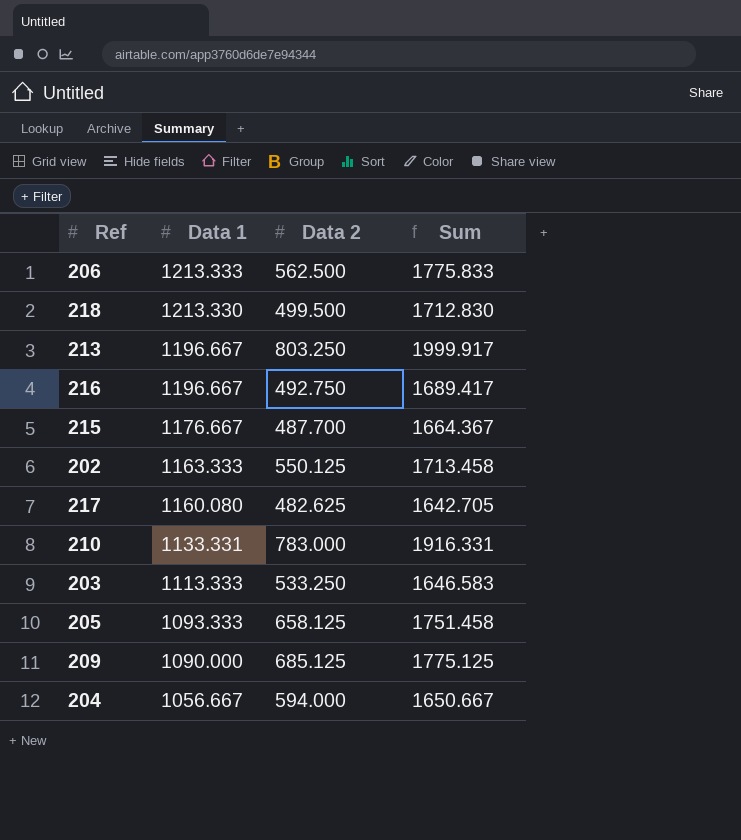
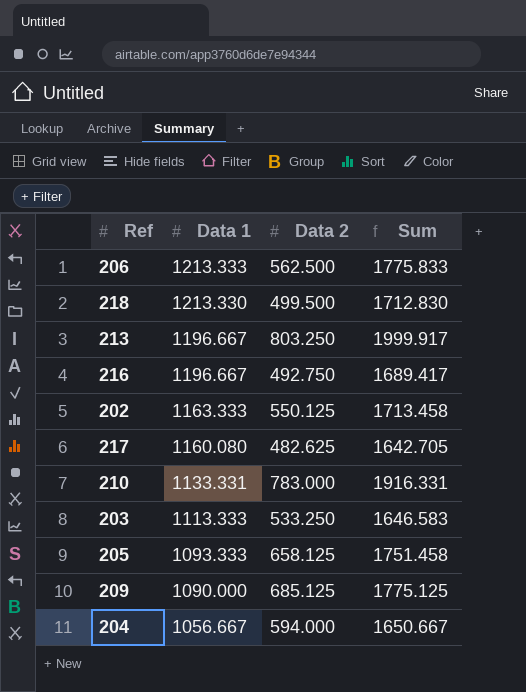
row 215: 1176.667 | 487.700 | 1664.367 -> none

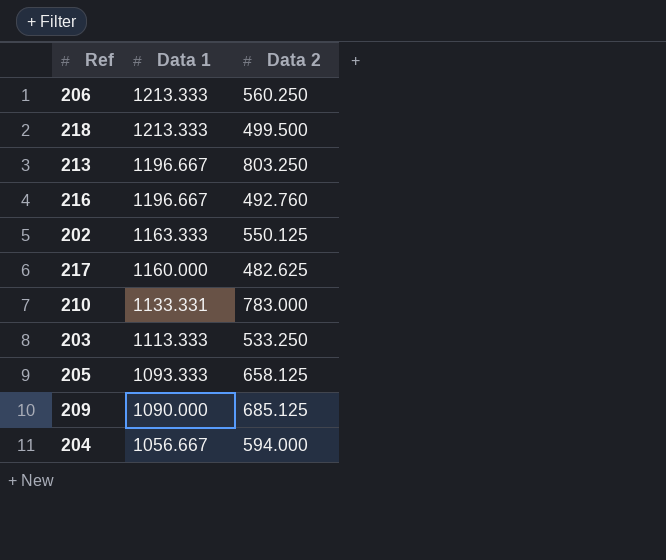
column Sum | formula: [Data 1] + [Data 2] -> none
206 | Data 2: 562.500 -> 560.250
218 | Data 1: 1213.330 -> 1213.333
216 | Data 2: 492.750 -> 492.760
217 | Data 1: 1160.080 -> 1160.000

